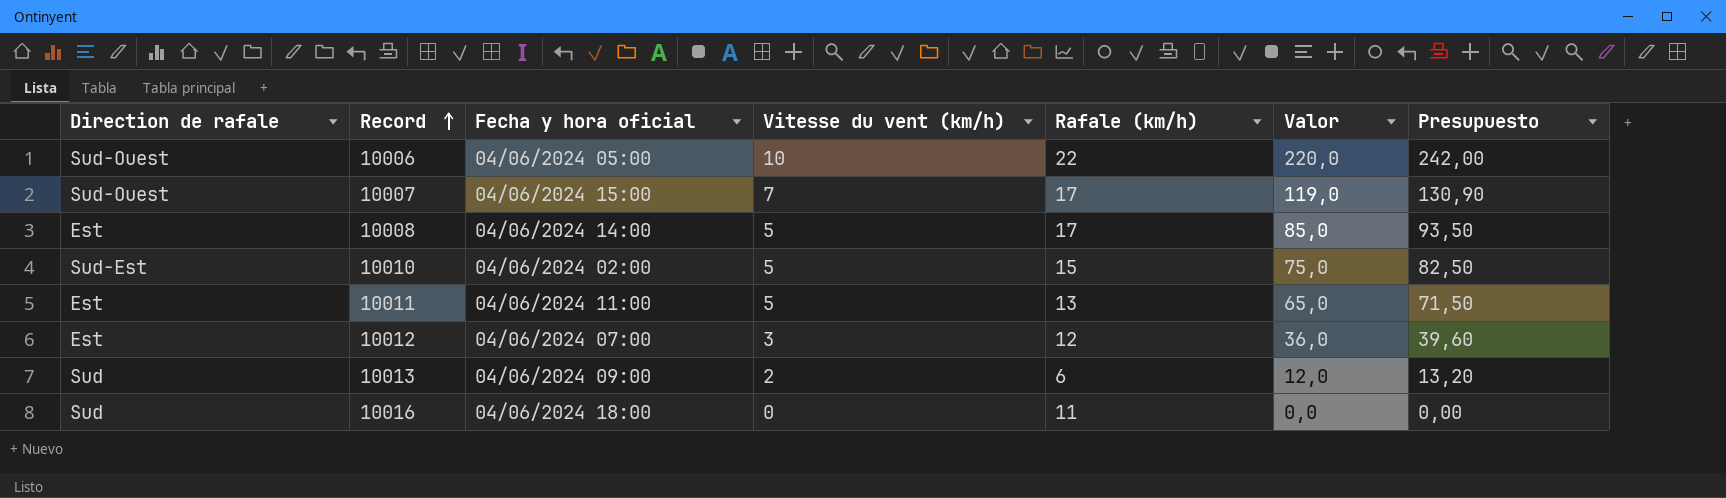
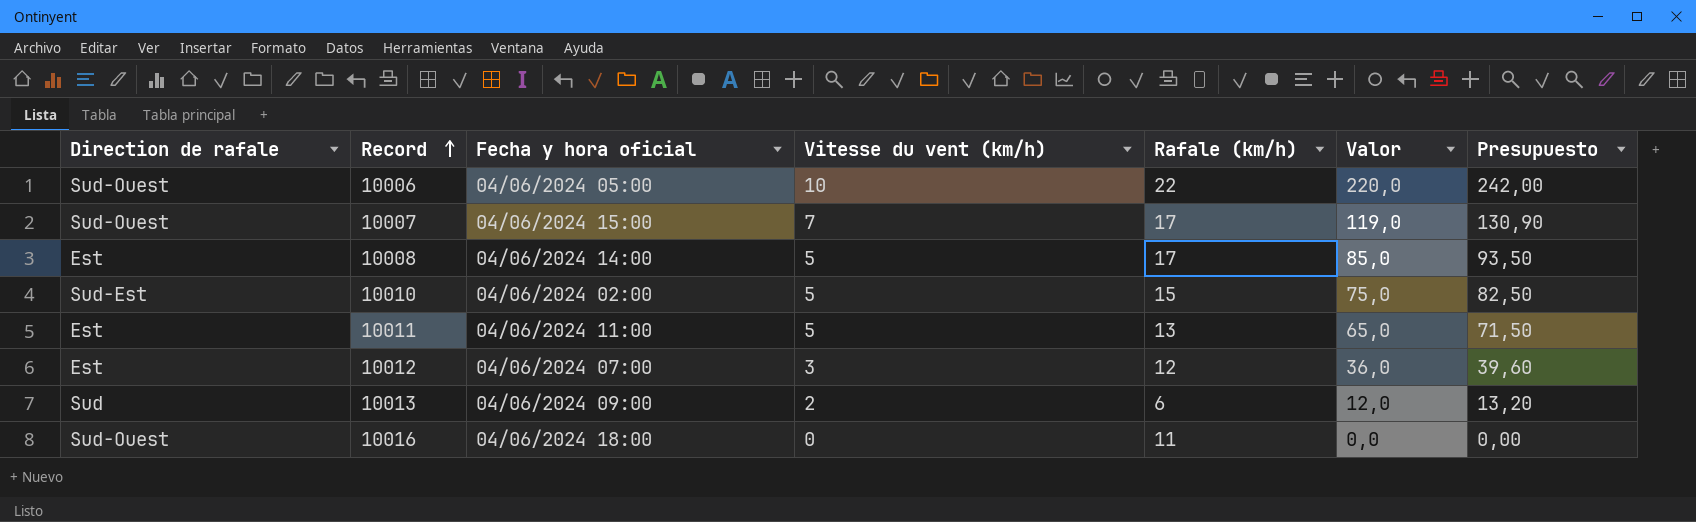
10016 | Direction de rafale: Sud -> Sud-Ouest

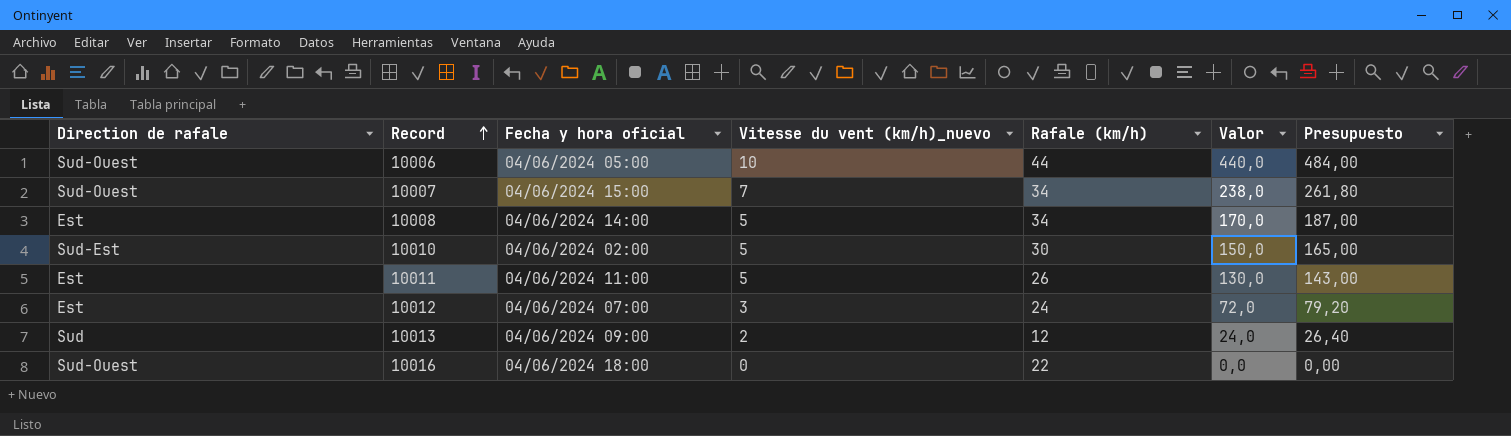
column name: Vitesse du vent (km/h) -> Vitesse du vent (km/h)_nuevo
10006 | Rafale (km/h): 22 -> 44
10006 | Valor: 220,0 -> 440,0
10006 | Presupuesto: 242,00 -> 484,00
10007 | Rafale (km/h): 17 -> 34
10007 | Valor: 119,0 -> 238,0
10007 | Presupuesto: 130,90 -> 261,80
10008 | Rafale (km/h): 17 -> 34
10008 | Valor: 85,0 -> 170,0
10008 | Presupuesto: 93,50 -> 187,00
10010 | Rafale (km/h): 15 -> 30
10010 | Valor: 75,0 -> 150,0
10010 | Presupuesto: 82,50 -> 165,00
10011 | Rafale (km/h): 13 -> 26
10011 | Valor: 65,0 -> 130,0
10011 | Presupuesto: 71,50 -> 143,00
10012 | Rafale (km/h): 12 -> 24
10012 | Valor: 36,0 -> 72,0
10012 | Presupuesto: 39,60 -> 79,20
10013 | Rafale (km/h): 6 -> 12
10013 | Valor: 12,0 -> 24,0
10013 | Presupuesto: 13,20 -> 26,40
10016 | Rafale (km/h): 11 -> 22

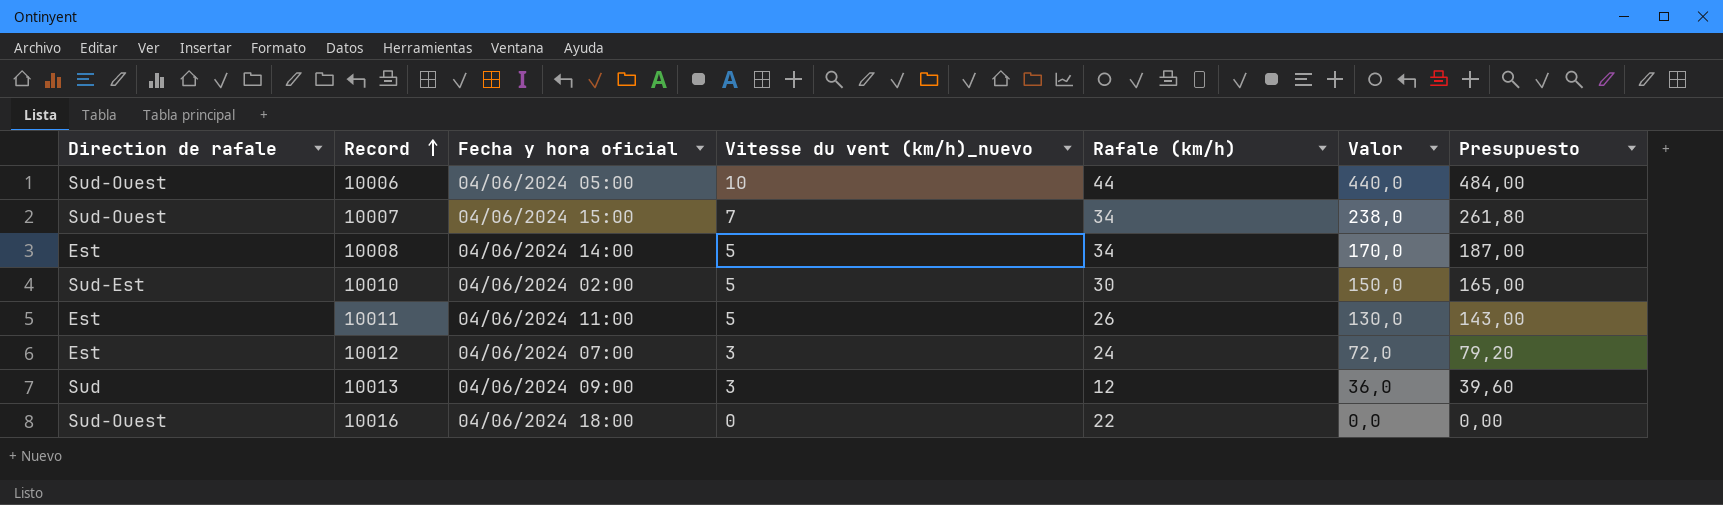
10013 | Vitesse du vent (km/h)_nuevo: 2 -> 3
10013 | Valor: 24,0 -> 36,0
10013 | Presupuesto: 26,40 -> 39,60

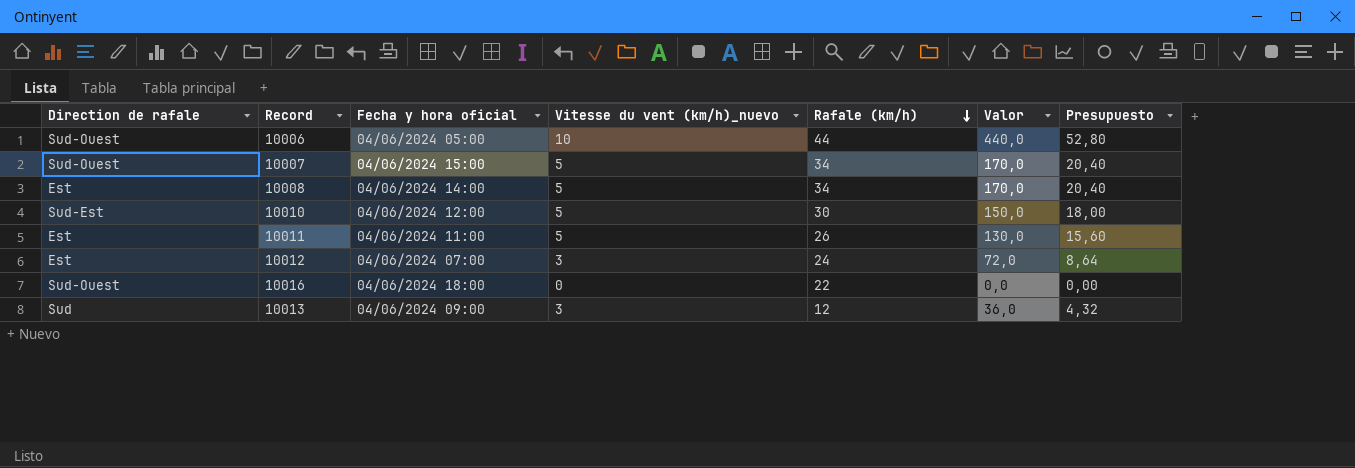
row order: Record ascending -> Rafale (km/h) descending
column Presupuesto | formula: [Valor] * 1,1 -> [Valor] * 0,12
10007 | Vitesse du vent (km/h)_nuevo: 7 -> 5
10007 | Valor: 238,0 -> 170,0
10010 | Fecha y hora oficial: 04/06/2024 02:00 -> 04/06/2024 12:00

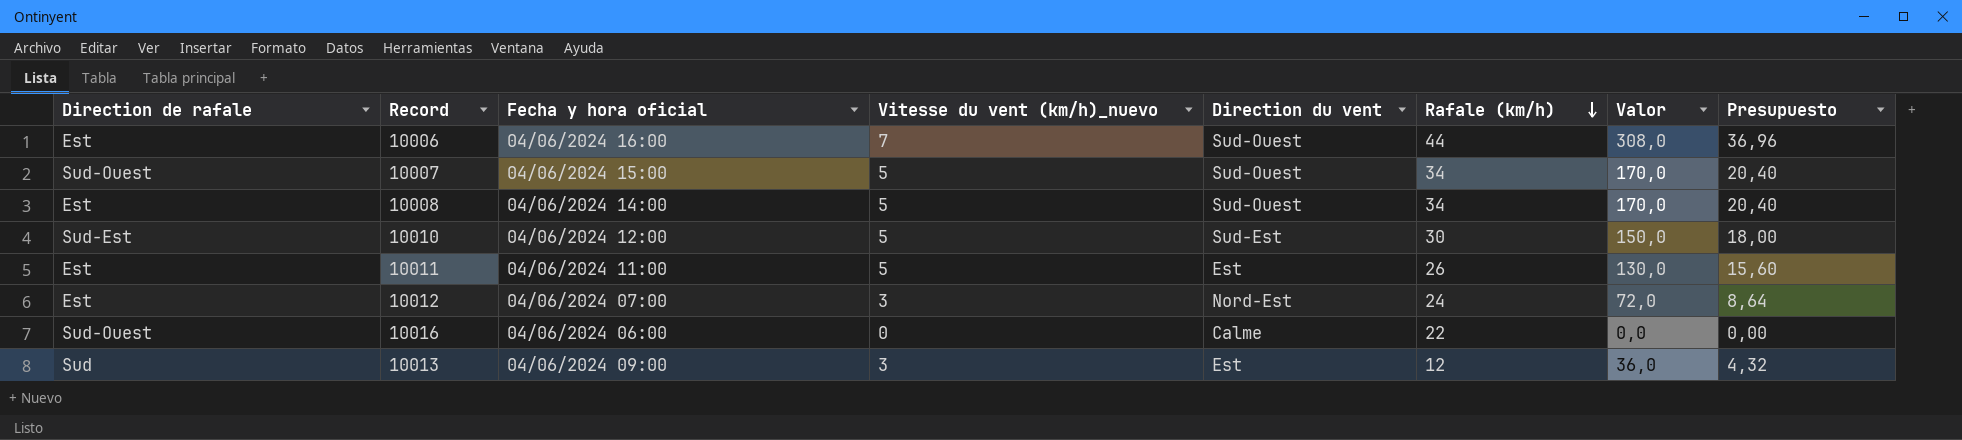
column Direction du vent | position: none -> 5
10006 | Direction de rafale: Sud-Ouest -> Est
10006 | Fecha y hora oficial: 04/06/2024 05:00 -> 04/06/2024 16:00
10006 | Vitesse du vent (km/h)_nuevo: 10 -> 7
10006 | Valor: 440,0 -> 308,0
10006 | Presupuesto: 52,80 -> 36,96
10016 | Fecha y hora oficial: 04/06/2024 18:00 -> 04/06/2024 06:00

